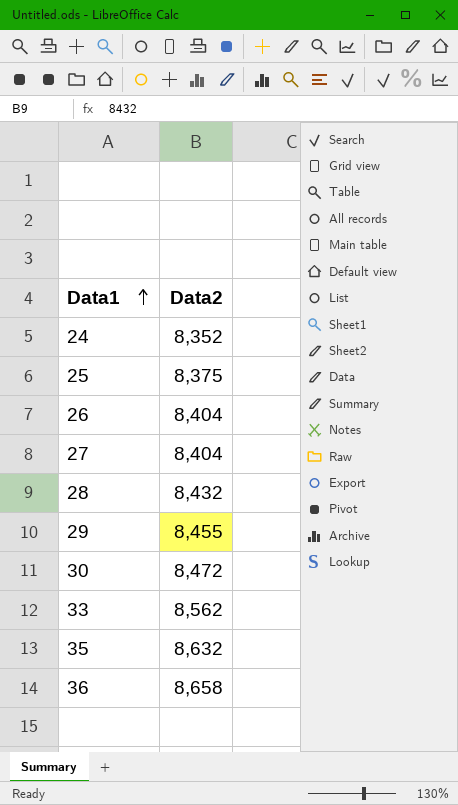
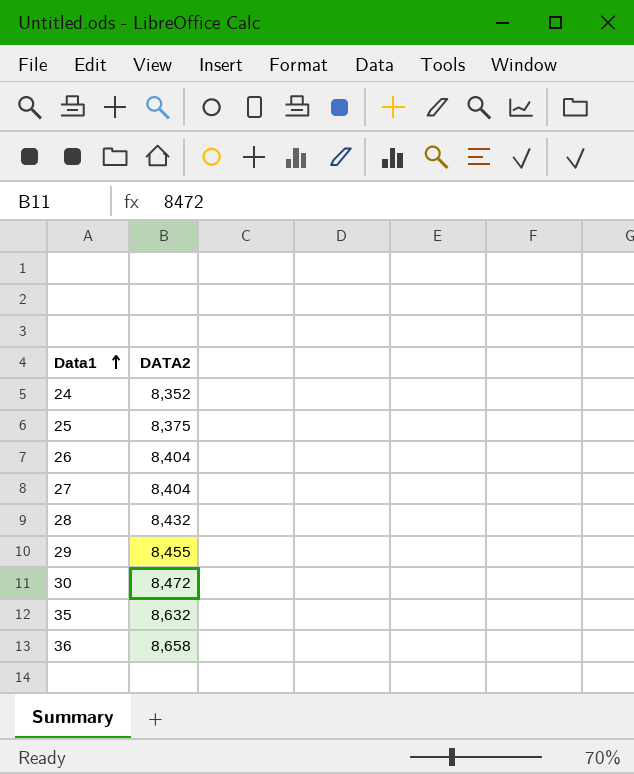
column name: Data2 -> DATA2
row 33: 8,562 -> none

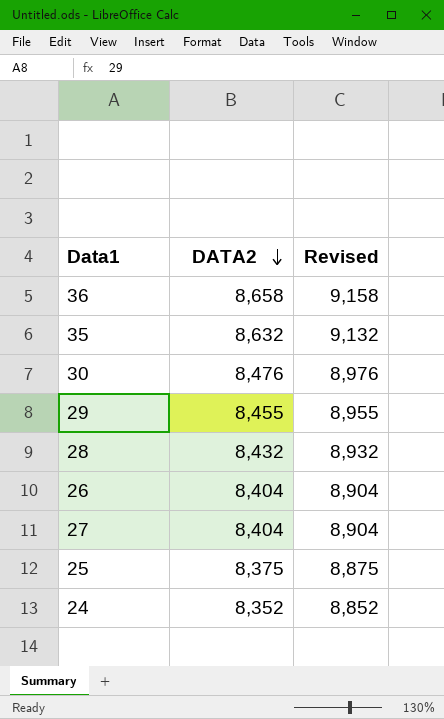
row order: Data1 ascending -> DATA2 descending
column Revised | formula: none -> [DATA2] + 500
30 | DATA2: 8,472 -> 8,476

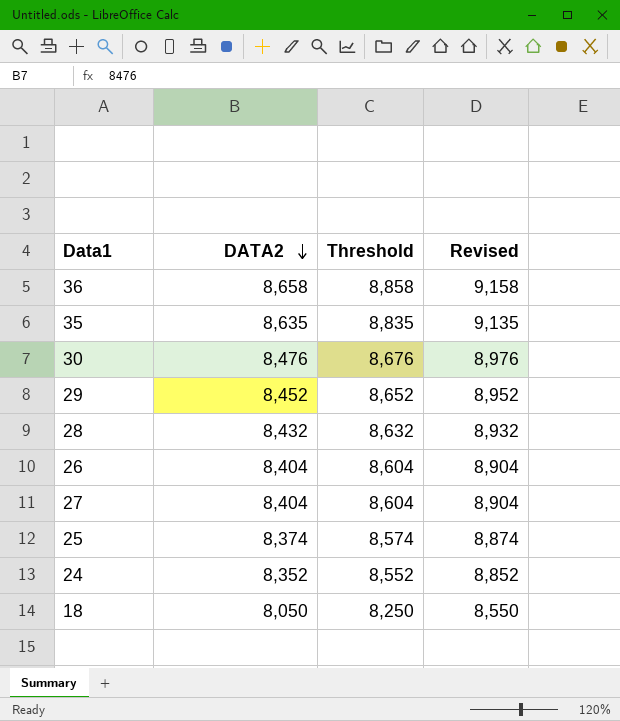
column Threshold | formula: none -> [DATA2] + 200
35 | DATA2: 8,632 -> 8,635
35 | Revised: 9,132 -> 9,135
29 | DATA2: 8,455 -> 8,452
29 | Revised: 8,955 -> 8,952
25 | DATA2: 8,375 -> 8,374
25 | Revised: 8,875 -> 8,874
row 18: none -> 8,050 | 8,250 | 8,550

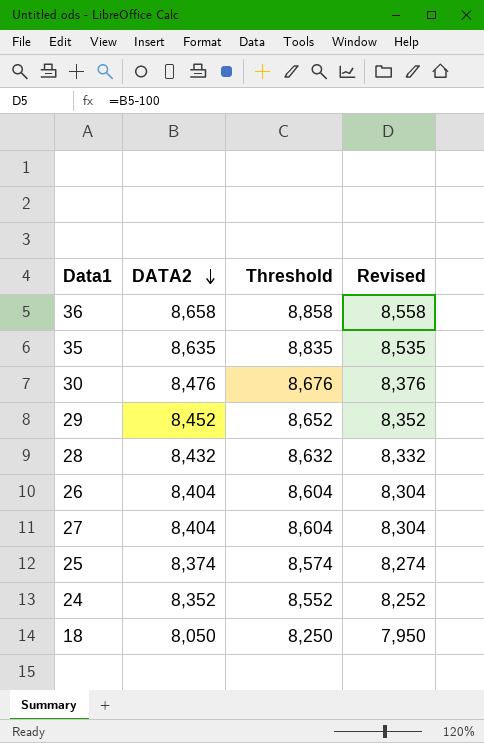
column Revised | formula: [DATA2] + 500 -> [DATA2] - 100

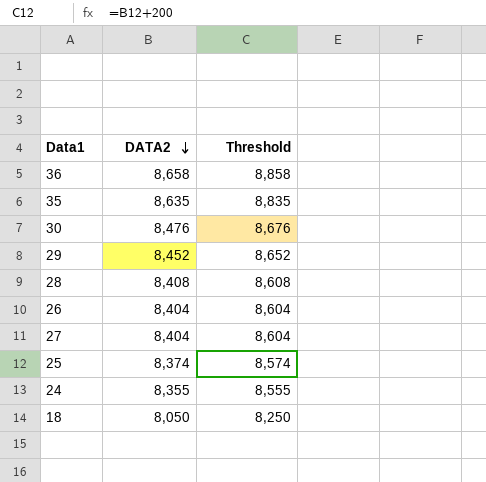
column Revised | formula: [DATA2] - 100 -> none
28 | DATA2: 8,432 -> 8,408
28 | Threshold: 8,632 -> 8,608
24 | DATA2: 8,352 -> 8,355
24 | Threshold: 8,552 -> 8,555

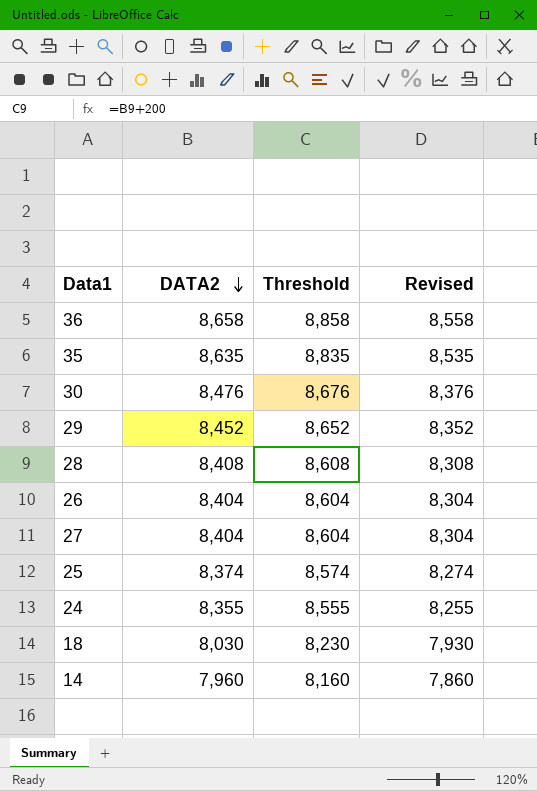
column Revised | formula: none -> [DATA2] - 100
18 | DATA2: 8,050 -> 8,030
18 | Threshold: 8,250 -> 8,230
row 14: none -> 7,960 | 8,160 | 7,860

